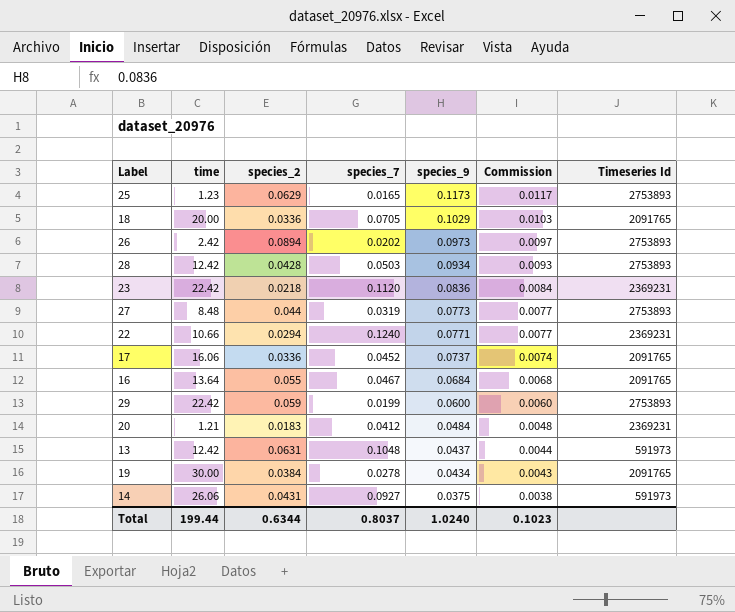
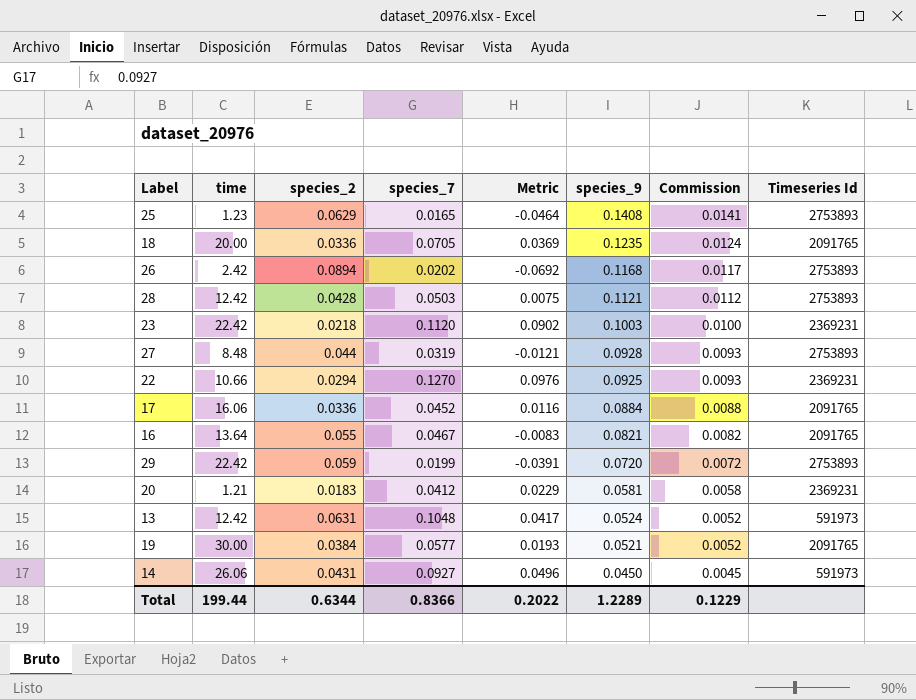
column Metric | formula: none -> [species_7] - [species_2]
25 | species_9: 0.1173 -> 0.1408
25 | Commission: 0.0117 -> 0.0141
18 | species_9: 0.1029 -> 0.1235
18 | Commission: 0.0103 -> 0.0124
26 | species_9: 0.0973 -> 0.1168
26 | Commission: 0.0097 -> 0.0117
28 | species_9: 0.0934 -> 0.1121
28 | Commission: 0.0093 -> 0.0112
23 | species_9: 0.0836 -> 0.1003
23 | Commission: 0.0084 -> 0.0100
27 | species_9: 0.0773 -> 0.0928
27 | Commission: 0.0077 -> 0.0093
22 | species_7: 0.1240 -> 0.1270
22 | species_9: 0.0771 -> 0.0925
22 | Commission: 0.0077 -> 0.0093
17 | species_9: 0.0737 -> 0.0884
17 | Commission: 0.0074 -> 0.0088
16 | species_9: 0.0684 -> 0.0821
16 | Commission: 0.0068 -> 0.0082
29 | species_9: 0.0600 -> 0.0720
29 | Commission: 0.0060 -> 0.0072
20 | species_9: 0.0484 -> 0.0581
20 | Commission: 0.0048 -> 0.0058
13 | species_9: 0.0437 -> 0.0524
13 | Commission: 0.0044 -> 0.0052
19 | species_7: 0.0278 -> 0.0577
19 | species_9: 0.0434 -> 0.0521
19 | Commission: 0.0043 -> 0.0052
14 | species_9: 0.0375 -> 0.0450
14 | Commission: 0.0038 -> 0.0045
Total | species_7: 0.8037 -> 0.8366
Total | species_9: 1.0240 -> 1.2289
Total | Commission: 0.1023 -> 0.1229

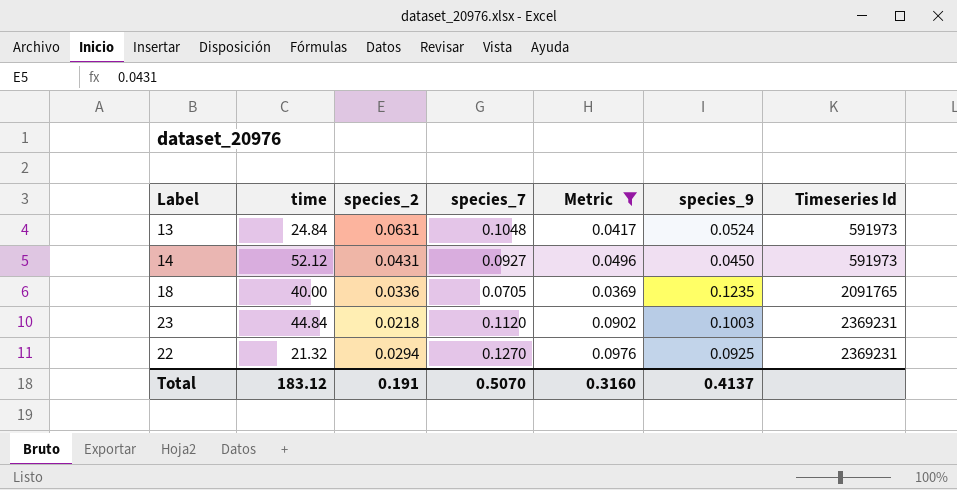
filter: none -> Metric >= 0.0369
row order: species_9 descending -> Timeseries Id ascending
column Commission | formula: [species_9] * 0.1 -> none
13 | time: 12.42 -> 24.84
14 | time: 26.06 -> 52.12
18 | time: 20.00 -> 40.00
23 | time: 22.42 -> 44.84
22 | time: 10.66 -> 21.32
Total | time: 199.44 -> 183.12
Total | species_2: 0.6344 -> 0.191
Total | species_7: 0.8366 -> 0.5070
Total | Metric: 0.2022 -> 0.3160
Total | species_9: 1.2289 -> 0.4137

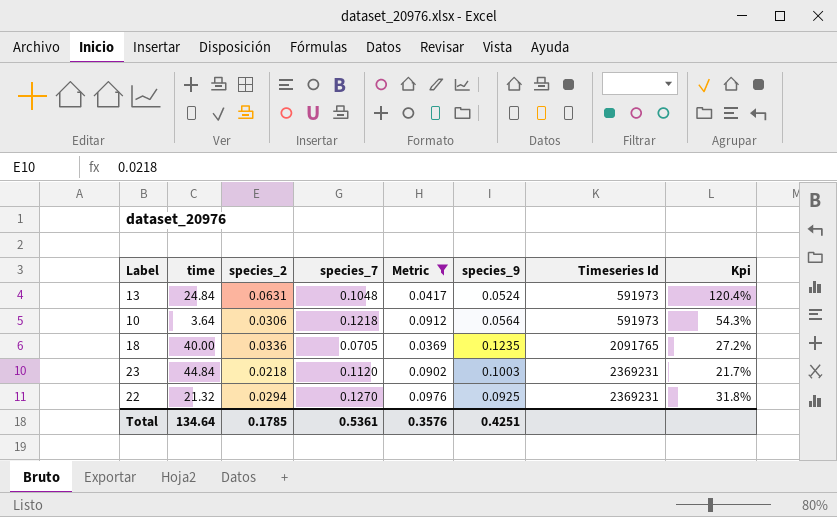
column Kpi | formula: none -> [species_2] / [species_9]
row 14: 52.12 | 0.0431 | 0.0927 | 0.0496 | 0.0450 | 591973 -> none
row 10: none -> 3.64 | 0.0306 | 0.1218 | 0.0912 | 0.0564 | 591973 | 54.3%
Total | time: 183.12 -> 134.64
Total | species_2: 0.191 -> 0.1785
Total | species_7: 0.5070 -> 0.5361
Total | Metric: 0.3160 -> 0.3576
Total | species_9: 0.4137 -> 0.4251

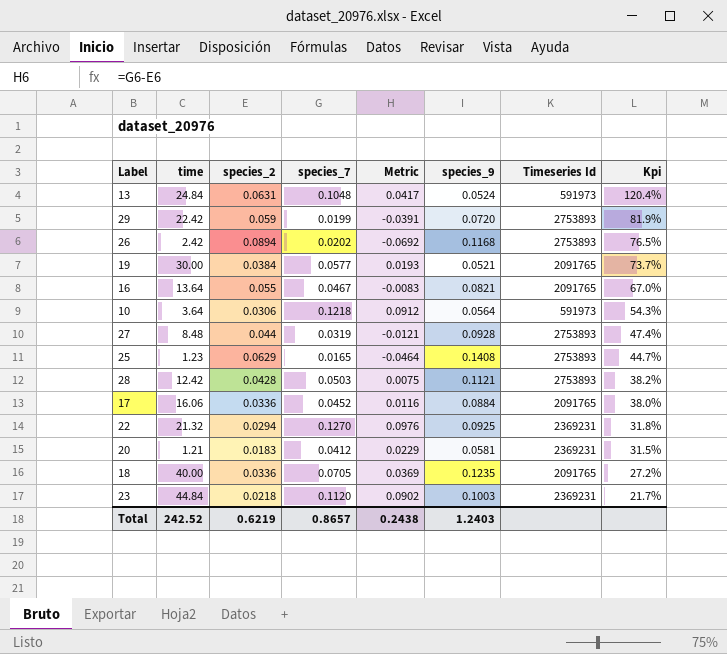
filter: Metric >= 0.0369 -> none
row order: Timeseries Id ascending -> Kpi descending
Total | time: 134.64 -> 242.52
Total | species_2: 0.1785 -> 0.6219
Total | species_7: 0.5361 -> 0.8657
Total | Metric: 0.3576 -> 0.2438
Total | species_9: 0.4251 -> 1.2403

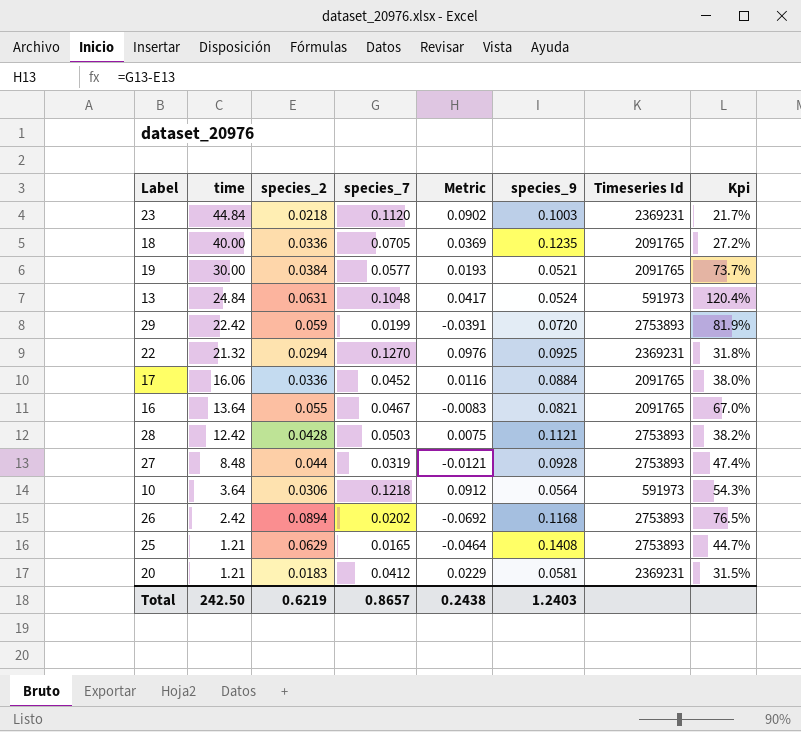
row order: Kpi descending -> time descending
25 | time: 1.23 -> 1.21
Total | time: 242.52 -> 242.50

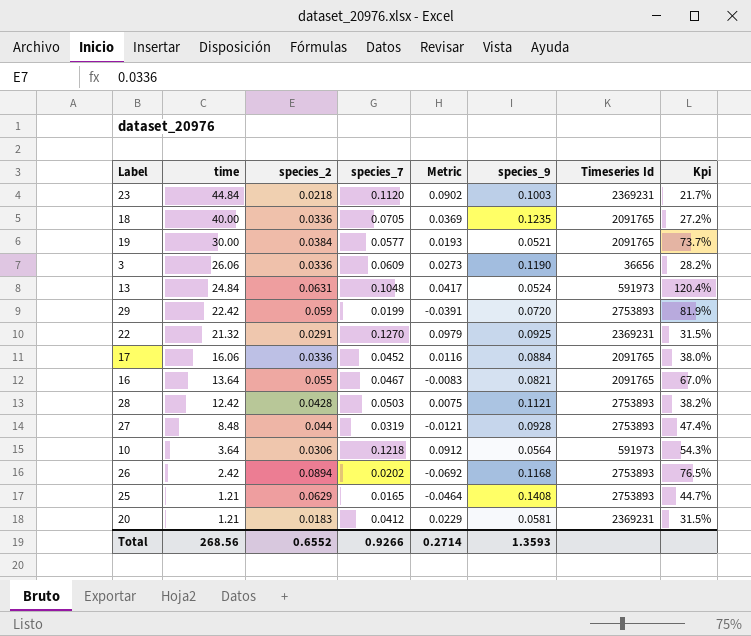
row 3: none -> 26.06 | 0.0336 | 0.0609 | 0.0273 | 0.1190 | 36656 | 28.2%
22 | species_2: 0.0294 -> 0.0291
22 | Metric: 0.0976 -> 0.0979
22 | Kpi: 31.8% -> 31.5%
Total | time: 242.50 -> 268.56
Total | species_2: 0.6219 -> 0.6552
Total | species_7: 0.8657 -> 0.9266
Total | Metric: 0.2438 -> 0.2714
Total | species_9: 1.2403 -> 1.3593

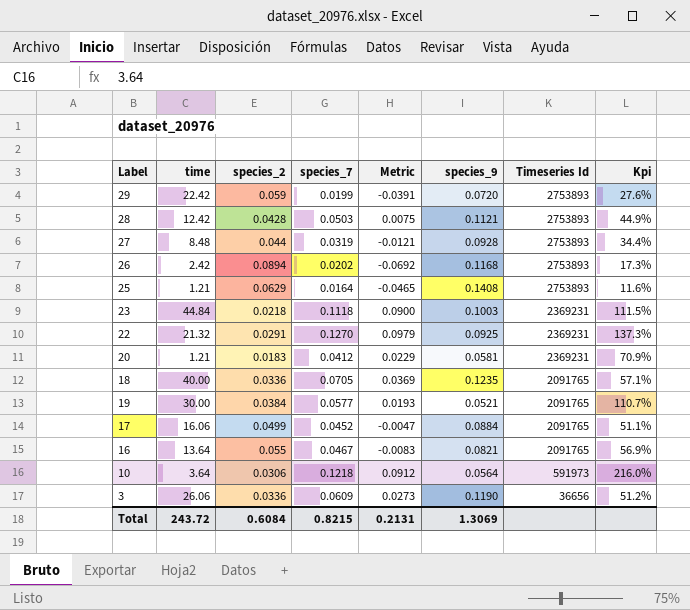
row order: time descending -> Timeseries Id descending
column Kpi | formula: [species_2] / [species_9] -> [species_7] / [species_9]
row 13: 24.84 | 0.0631 | 0.1048 | 0.0417 | 0.0524 | 591973 | 120.4% -> none
25 | species_7: 0.0165 -> 0.0164
25 | Metric: -0.0464 -> -0.0465
23 | species_7: 0.1120 -> 0.1118
23 | Metric: 0.0902 -> 0.0900
17 | species_2: 0.0336 -> 0.0499
17 | Metric: 0.0116 -> -0.0047
Total | time: 268.56 -> 243.72
Total | species_2: 0.6552 -> 0.6084
Total | species_7: 0.9266 -> 0.8215
Total | Metric: 0.2714 -> 0.2131
Total | species_9: 1.3593 -> 1.3069

